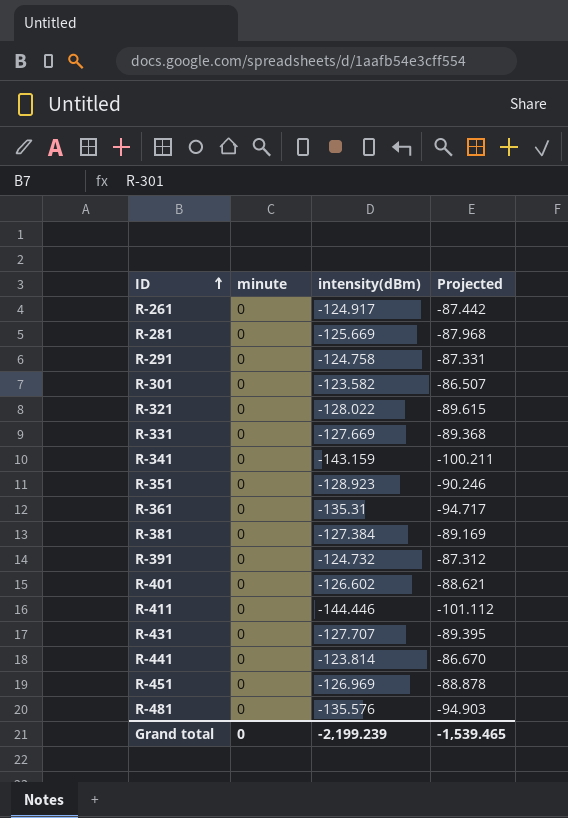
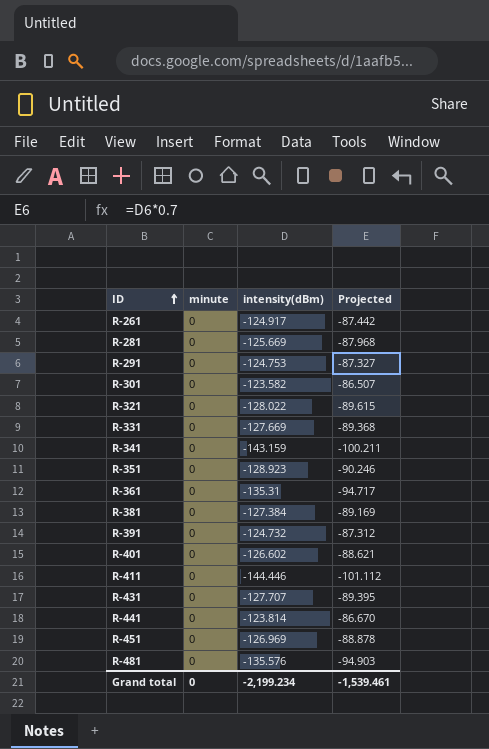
R-291 | intensity(dBm): -124.758 -> -124.753
R-291 | Projected: -87.331 -> -87.327
Grand total | intensity(dBm): -2,199.239 -> -2,199.234
Grand total | Projected: -1,539.465 -> -1,539.461

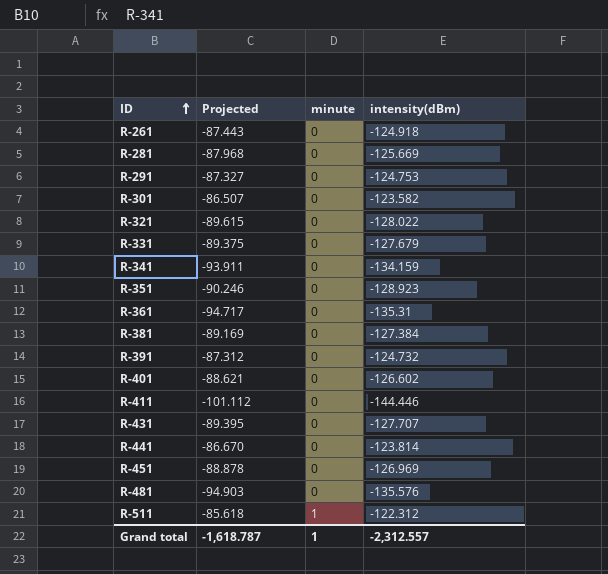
column Projected | position: 4 -> 2
R-261 | Projected: -87.442 -> -87.443
R-261 | intensity(dBm): -124.917 -> -124.918
R-331 | Projected: -89.368 -> -89.375
R-331 | intensity(dBm): -127.669 -> -127.679
R-341 | Projected: -100.211 -> -93.911
R-341 | intensity(dBm): -143.159 -> -134.159
row R-511: none -> -85.618 | 1 | -122.312
Grand total | Projected: -1,539.461 -> -1,618.787
Grand total | minute: 0 -> 1
Grand total | intensity(dBm): -2,199.234 -> -2,312.557

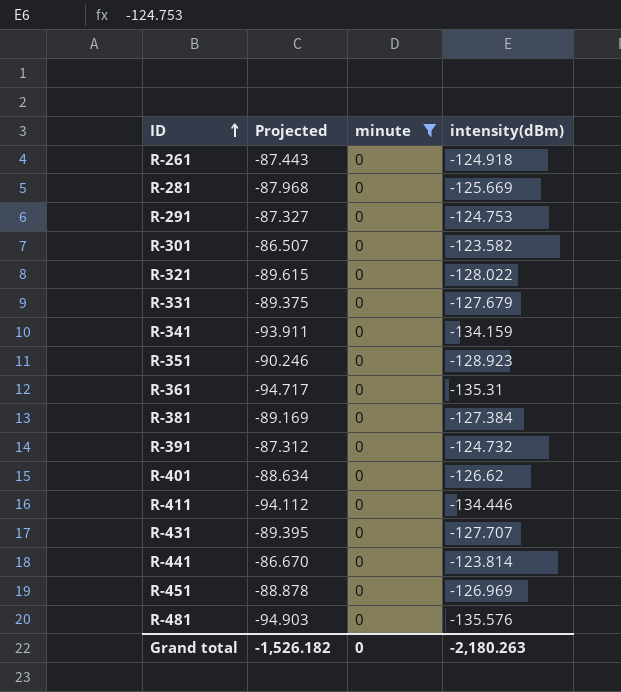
filter: none -> minute = 0
R-401 | Projected: -88.621 -> -88.634
R-401 | intensity(dBm): -126.602 -> -126.62
R-411 | Projected: -101.112 -> -94.112
R-411 | intensity(dBm): -144.446 -> -134.446
Grand total | Projected: -1,618.787 -> -1,526.182
Grand total | minute: 1 -> 0
Grand total | intensity(dBm): -2,312.557 -> -2,180.263

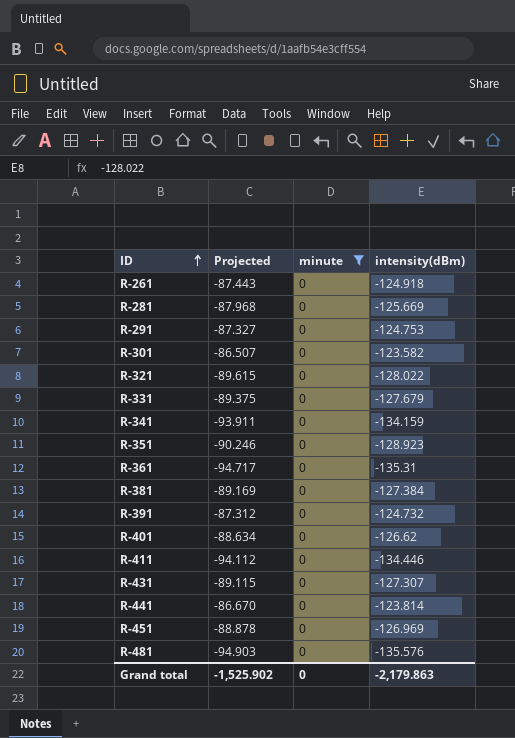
R-431 | Projected: -89.395 -> -89.115
R-431 | intensity(dBm): -127.707 -> -127.307
Grand total | Projected: -1,526.182 -> -1,525.902
Grand total | intensity(dBm): -2,180.263 -> -2,179.863

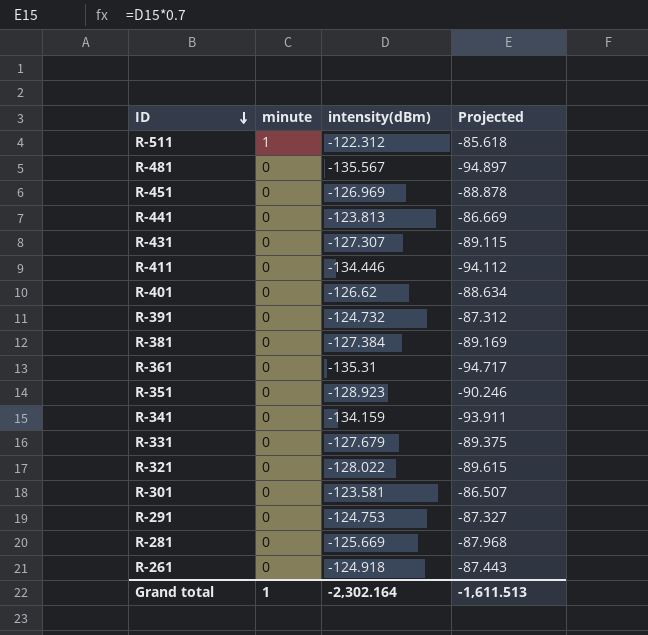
filter: minute = 0 -> none
row order: ID ascending -> ID descending
column Projected | position: 2 -> 4
R-481 | intensity(dBm): -135.576 -> -135.567
R-481 | Projected: -94.903 -> -94.897
R-441 | intensity(dBm): -123.814 -> -123.813
R-441 | Projected: -86.670 -> -86.669
R-301 | intensity(dBm): -123.582 -> -123.581
Grand total | minute: 0 -> 1
Grand total | intensity(dBm): -2,179.863 -> -2,302.164
Grand total | Projected: -1,525.902 -> -1,611.513

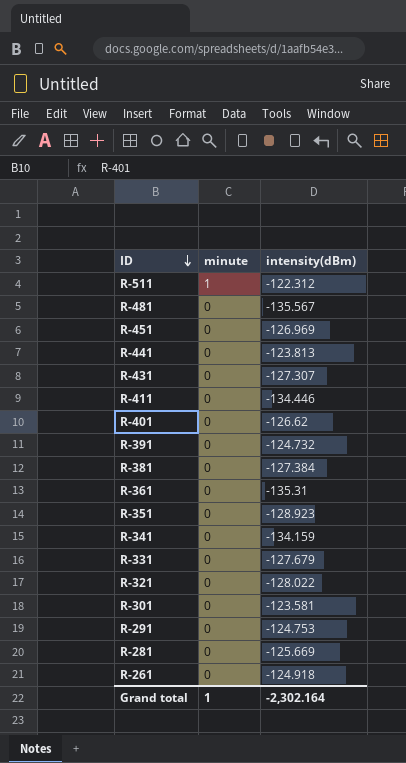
column Projected | formula: [intensity(dBm)] * 0.7 -> none

